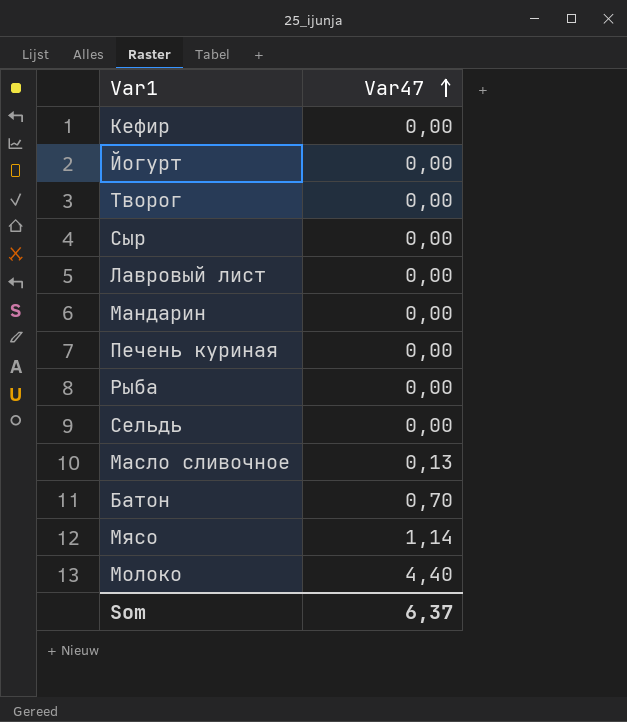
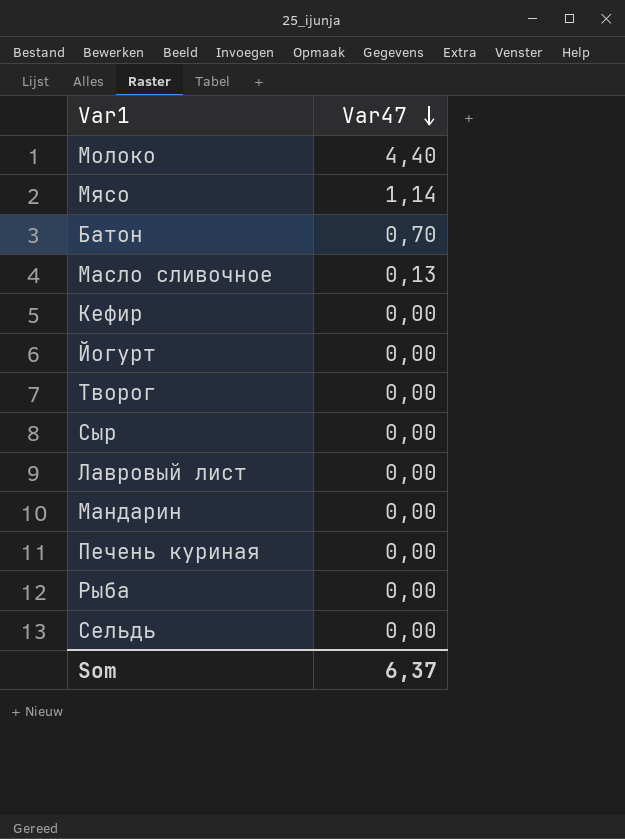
row order: Var47 ascending -> Var47 descending

